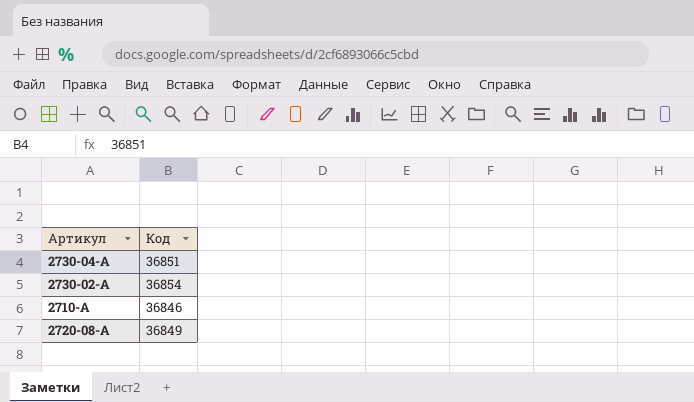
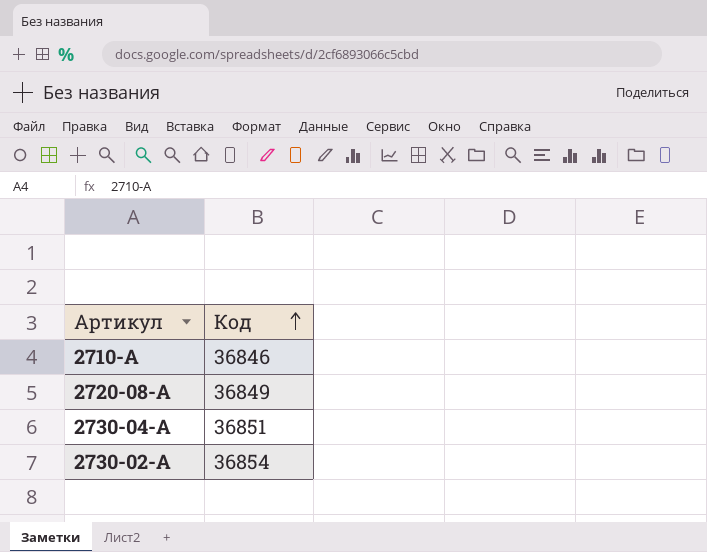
row order: none -> Код ascending

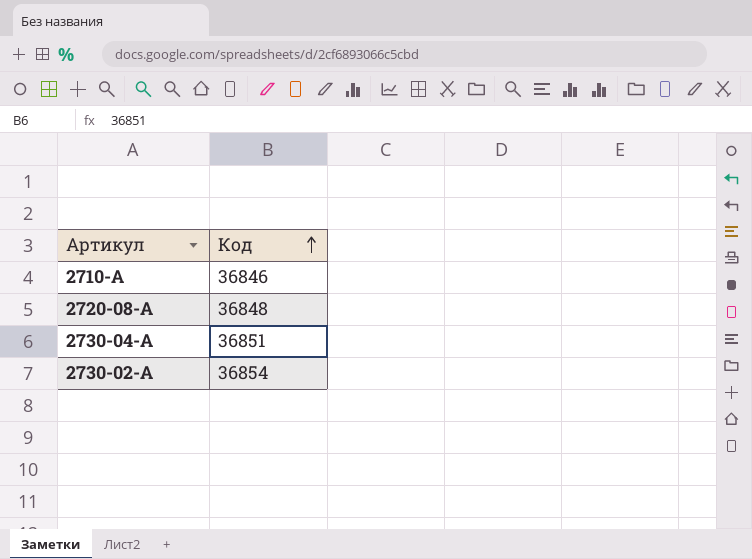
2720-08-A | Код: 36849 -> 36848

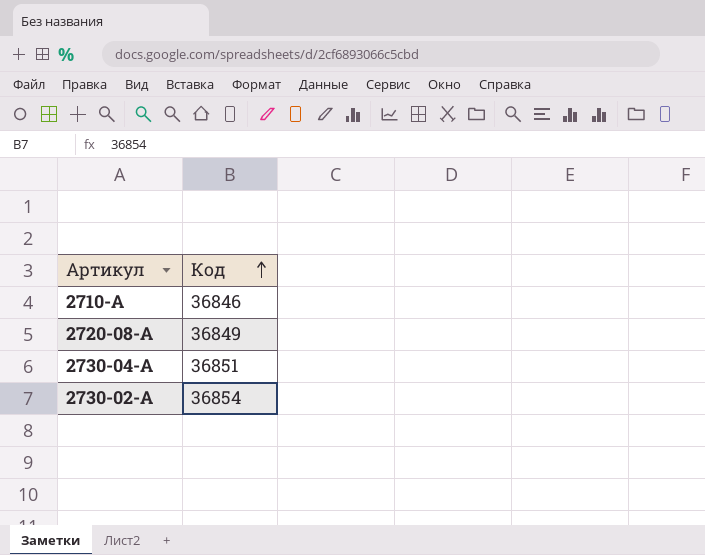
2720-08-A | Код: 36848 -> 36849

